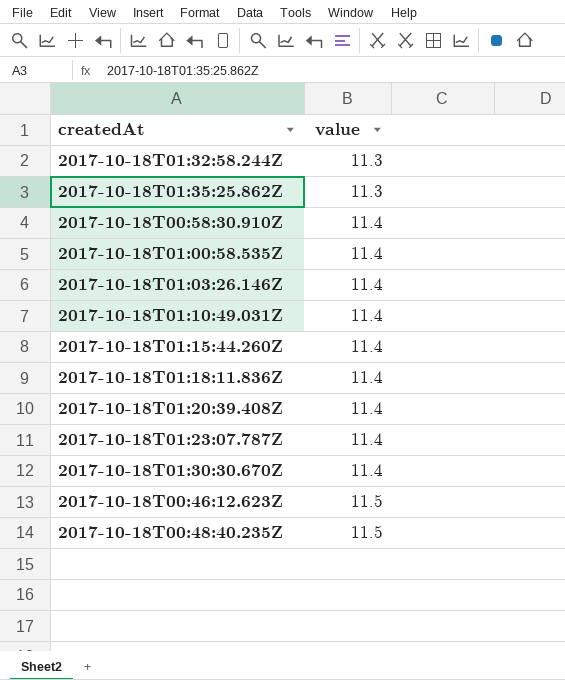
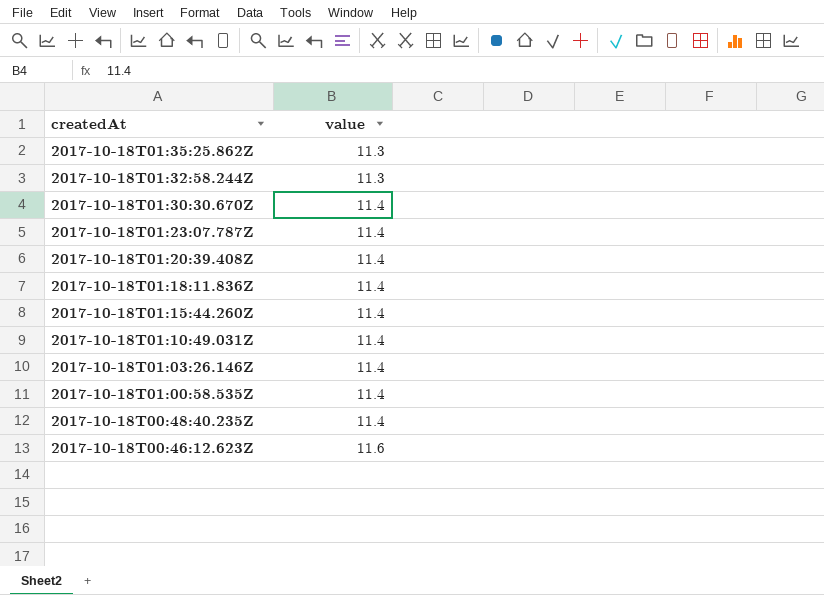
row order: value ascending -> createdAt descending
row 2017-10-18T00:58:30.910Z: 11.4 -> none
2017-10-18T00:48:40.235Z | value: 11.5 -> 11.4
2017-10-18T00:46:12.623Z | value: 11.5 -> 11.6

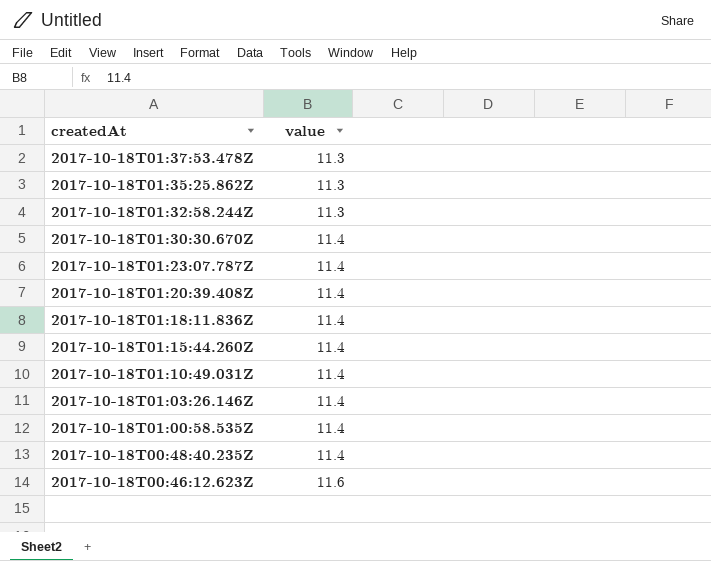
row 2017-10-18T01:37:53.478Z: none -> 11.3

